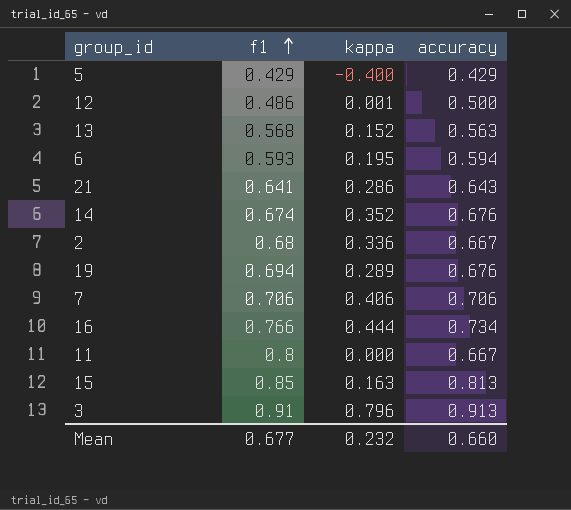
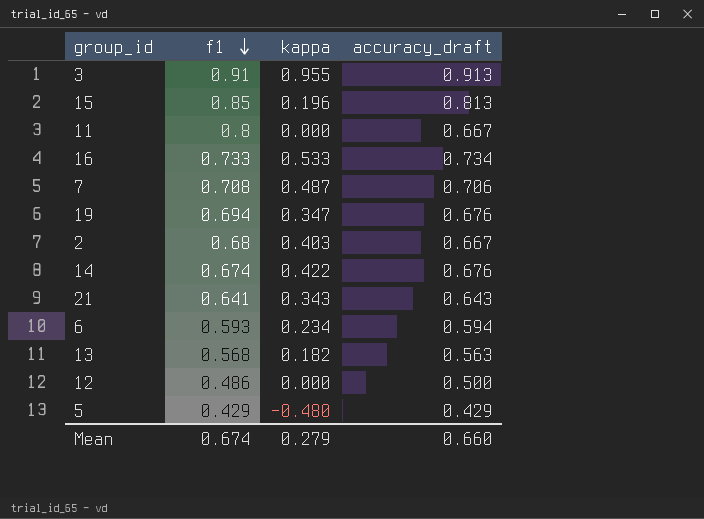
row order: f1 ascending -> f1 descending
column name: accuracy -> accuracy_draft
3 | kappa: 0.796 -> 0.955
15 | kappa: 0.163 -> 0.196
16 | f1: 0.766 -> 0.733
16 | kappa: 0.444 -> 0.533
7 | f1: 0.706 -> 0.708
7 | kappa: 0.406 -> 0.487
19 | kappa: 0.289 -> 0.347
2 | kappa: 0.336 -> 0.403
14 | kappa: 0.352 -> 0.422
21 | kappa: 0.286 -> 0.343
6 | kappa: 0.195 -> 0.234
13 | kappa: 0.152 -> 0.182
12 | kappa: 0.001 -> 0.000
5 | kappa: -0.400 -> -0.480
Mean | f1: 0.677 -> 0.674
Mean | kappa: 0.232 -> 0.279

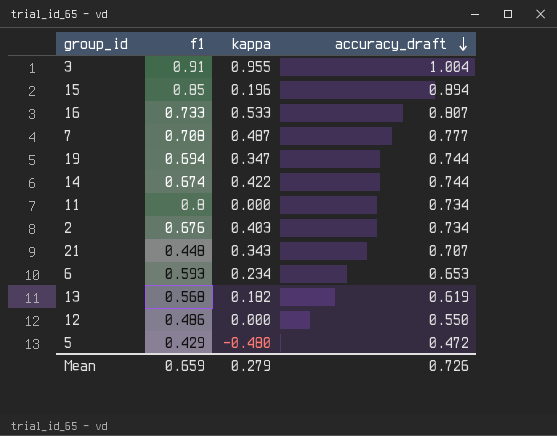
row order: f1 descending -> accuracy_draft descending
3 | accuracy_draft: 0.913 -> 1.004
15 | accuracy_draft: 0.813 -> 0.894
16 | accuracy_draft: 0.734 -> 0.807
7 | accuracy_draft: 0.706 -> 0.777
19 | accuracy_draft: 0.676 -> 0.744
14 | accuracy_draft: 0.676 -> 0.744
11 | accuracy_draft: 0.667 -> 0.734
2 | f1: 0.68 -> 0.676
2 | accuracy_draft: 0.667 -> 0.734
21 | f1: 0.641 -> 0.448
21 | accuracy_draft: 0.643 -> 0.707
6 | accuracy_draft: 0.594 -> 0.653
13 | accuracy_draft: 0.563 -> 0.619
12 | accuracy_draft: 0.500 -> 0.550
5 | accuracy_draft: 0.429 -> 0.472
Mean | f1: 0.674 -> 0.659
Mean | accuracy_draft: 0.660 -> 0.726

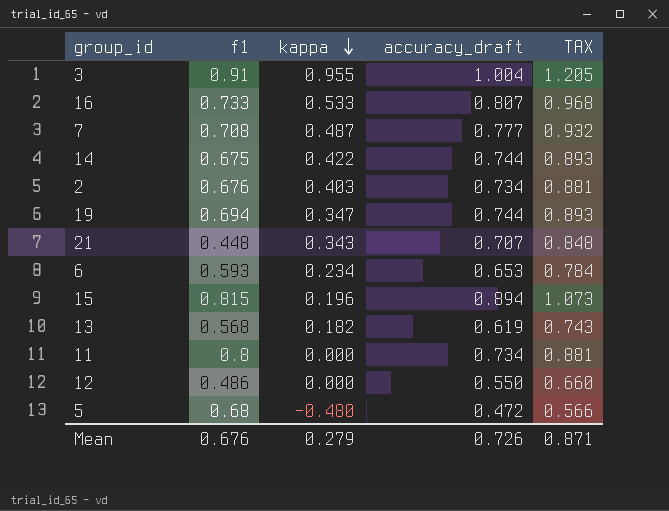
row order: accuracy_draft descending -> kappa descending
column TAX | formula: none -> [accuracy_draft] * 1.2
14 | f1: 0.674 -> 0.675
15 | f1: 0.85 -> 0.815
5 | f1: 0.429 -> 0.68
Mean | f1: 0.659 -> 0.676

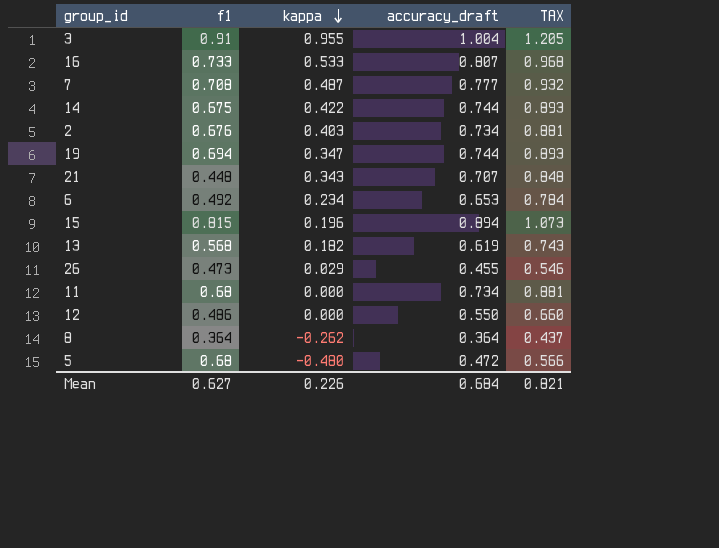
6 | f1: 0.593 -> 0.492
row 26: none -> 0.473 | 0.029 | 0.455 | 0.546
11 | f1: 0.8 -> 0.68
row 8: none -> 0.364 | -0.262 | 0.364 | 0.437
Mean | f1: 0.676 -> 0.627
Mean | kappa: 0.279 -> 0.226
Mean | accuracy_draft: 0.726 -> 0.684
Mean | TAX: 0.871 -> 0.821

